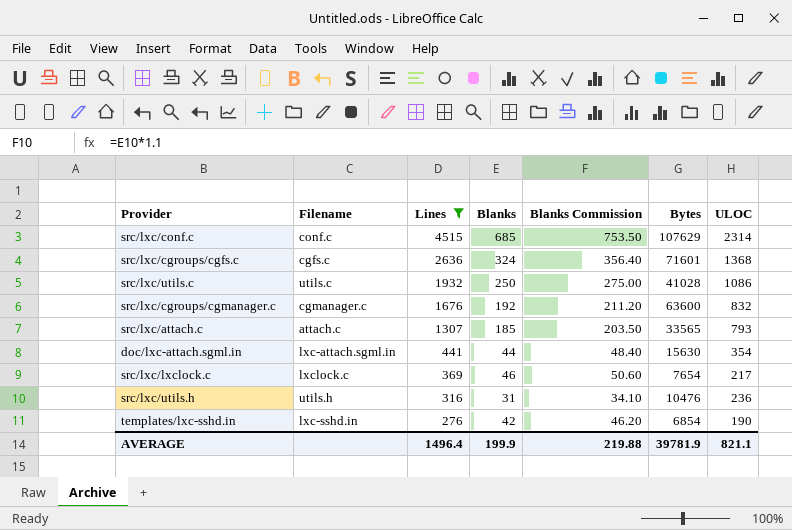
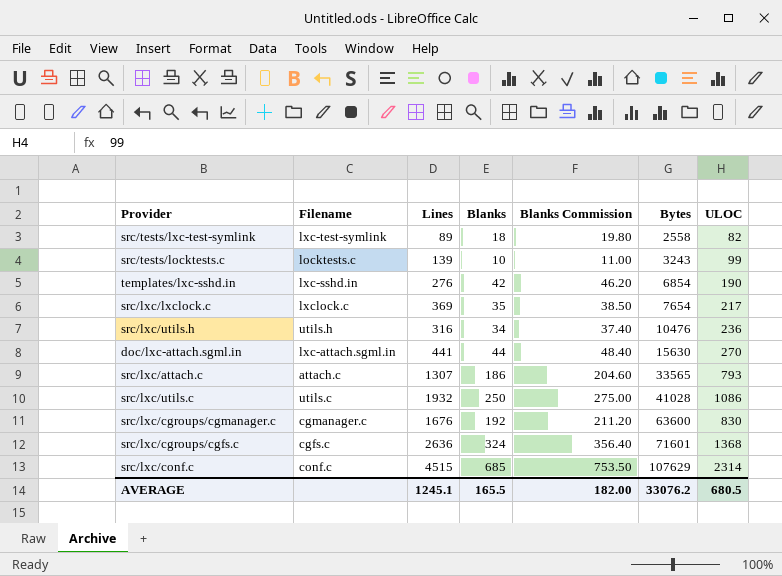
filter: Lines >= 276 -> none
row order: Lines descending -> Bytes ascending
src/lxc/lxclock.c | Blanks: 46 -> 35
src/lxc/lxclock.c | Blanks Commission: 50.60 -> 38.50
src/lxc/utils.h | Blanks: 31 -> 34
src/lxc/utils.h | Blanks Commission: 34.10 -> 37.40
doc/lxc-attach.sgml.in | ULOC: 354 -> 270
src/lxc/attach.c | Blanks: 185 -> 186
src/lxc/attach.c | Blanks Commission: 203.50 -> 204.60
src/lxc/cgroups/cgmanager.c | ULOC: 832 -> 830
AVERAGE | Lines: 1496.4 -> 1245.1
AVERAGE | Blanks: 199.9 -> 165.5
AVERAGE | Blanks Commission: 219.88 -> 182.00
AVERAGE | Bytes: 39781.9 -> 33076.2
AVERAGE | ULOC: 821.1 -> 680.5

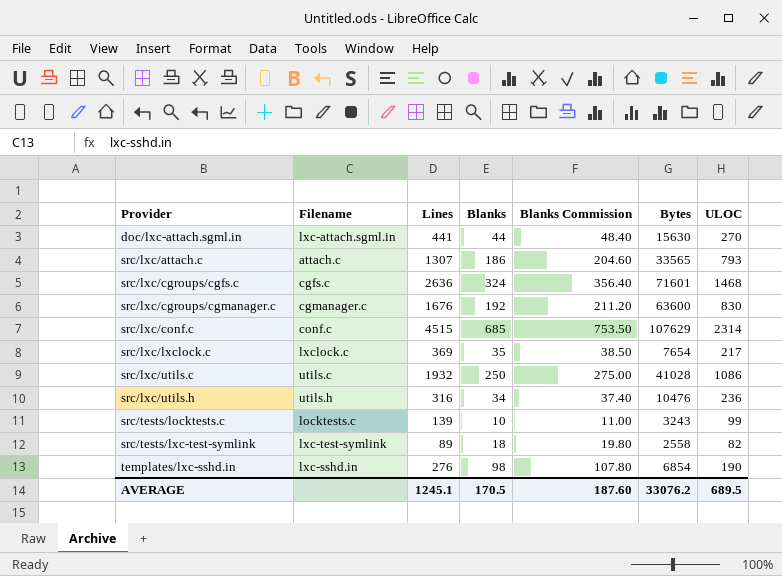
row order: Bytes ascending -> Provider ascending
src/lxc/cgroups/cgfs.c | ULOC: 1368 -> 1468
templates/lxc-sshd.in | Blanks: 42 -> 98
templates/lxc-sshd.in | Blanks Commission: 46.20 -> 107.80
AVERAGE | Blanks: 165.5 -> 170.5
AVERAGE | Blanks Commission: 182.00 -> 187.60
AVERAGE | ULOC: 680.5 -> 689.5

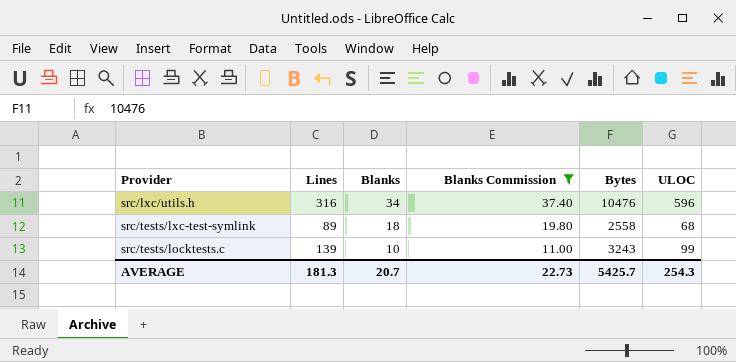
filter: none -> Blanks Commission <= 37.40
row order: Provider ascending -> Blanks descending
column Filename | position: 2 -> none
src/lxc/utils.h | ULOC: 236 -> 596
src/tests/lxc-test-symlink | ULOC: 82 -> 68
AVERAGE | Lines: 1245.1 -> 181.3
AVERAGE | Blanks: 170.5 -> 20.7
AVERAGE | Blanks Commission: 187.60 -> 22.73
AVERAGE | Bytes: 33076.2 -> 5425.7
AVERAGE | ULOC: 689.5 -> 254.3

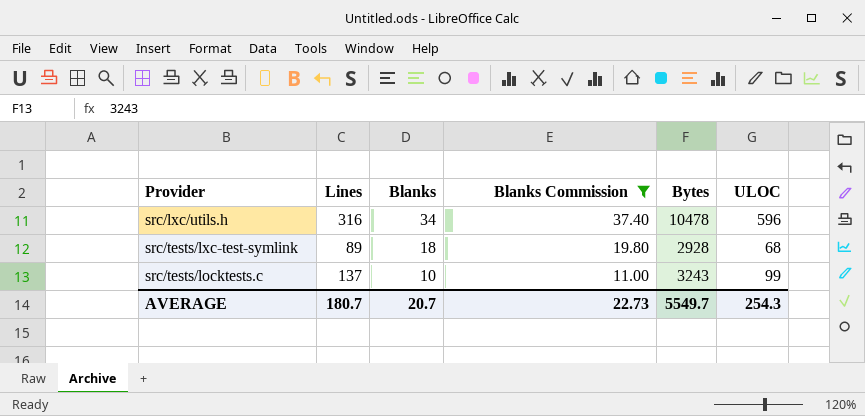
src/lxc/utils.h | Bytes: 10476 -> 10478
src/tests/lxc-test-symlink | Bytes: 2558 -> 2928
src/tests/locktests.c | Lines: 139 -> 137
AVERAGE | Lines: 181.3 -> 180.7
AVERAGE | Bytes: 5425.7 -> 5549.7

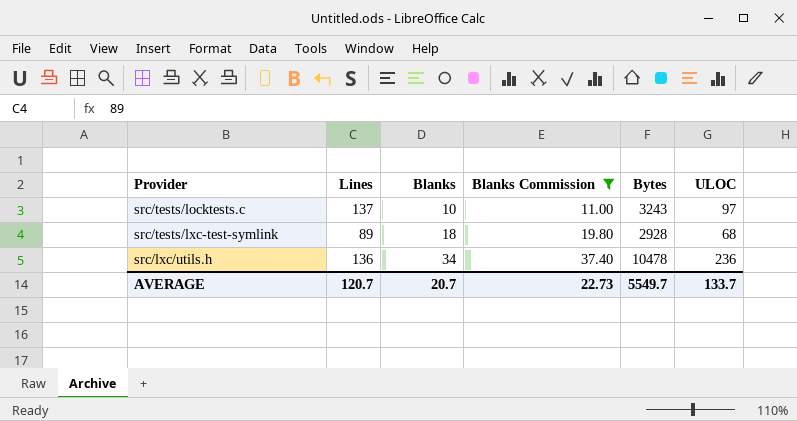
row order: Blanks descending -> Blanks ascending
src/tests/locktests.c | ULOC: 99 -> 97
src/lxc/utils.h | Lines: 316 -> 136
src/lxc/utils.h | ULOC: 596 -> 236
AVERAGE | Lines: 180.7 -> 120.7
AVERAGE | ULOC: 254.3 -> 133.7

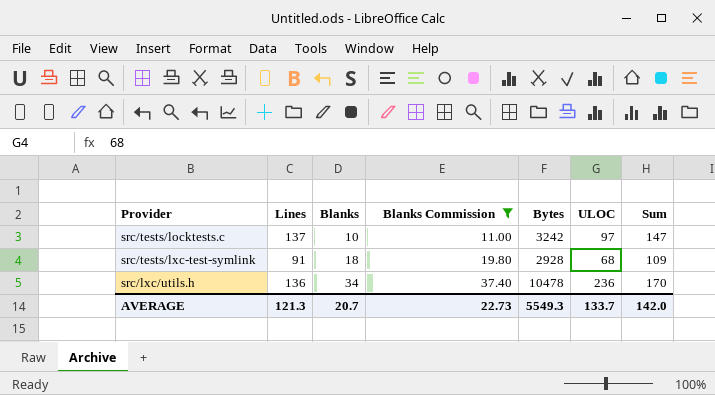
column Sum | formula: none -> [Lines] + [Blanks]
src/tests/locktests.c | Bytes: 3243 -> 3242
src/tests/lxc-test-symlink | Lines: 89 -> 91
AVERAGE | Lines: 120.7 -> 121.3
AVERAGE | Bytes: 5549.7 -> 5549.3

